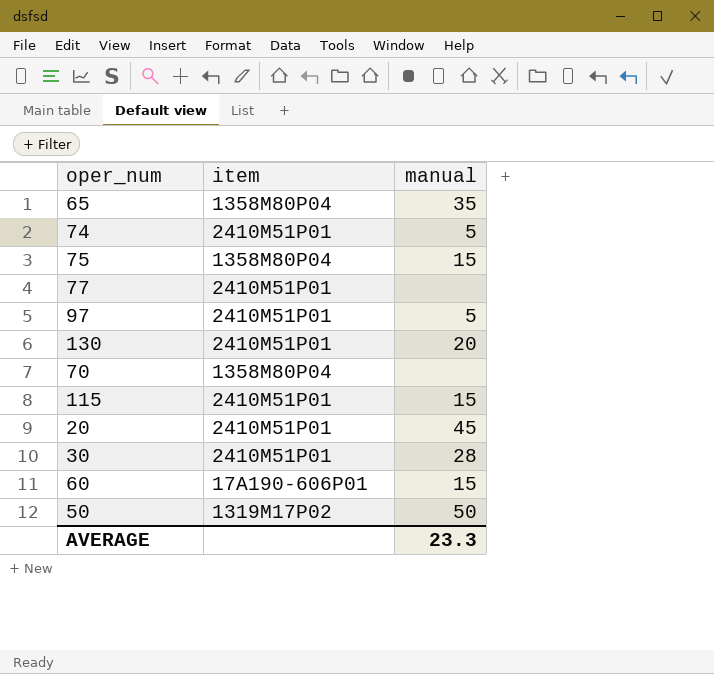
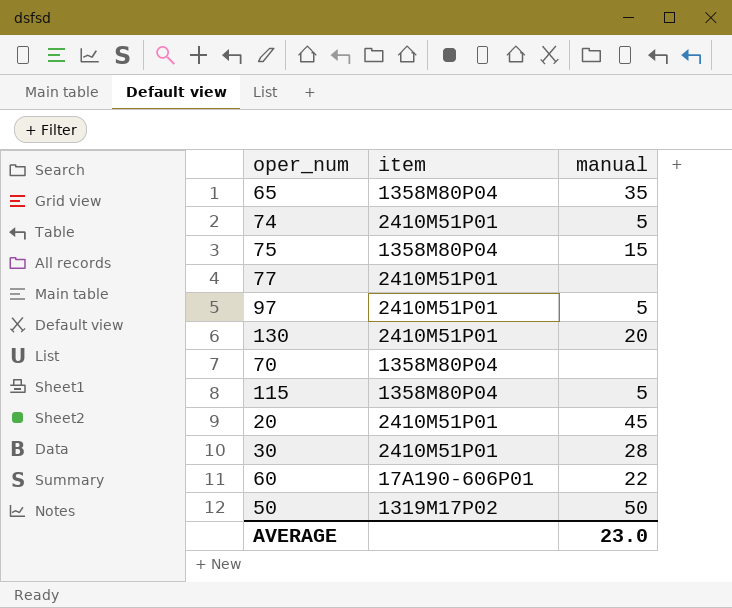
115 | item: 2410M51P01 -> 1358M80P04
115 | manual: 15 -> 5
60 | manual: 15 -> 22
AVERAGE | manual: 23.3 -> 23.0

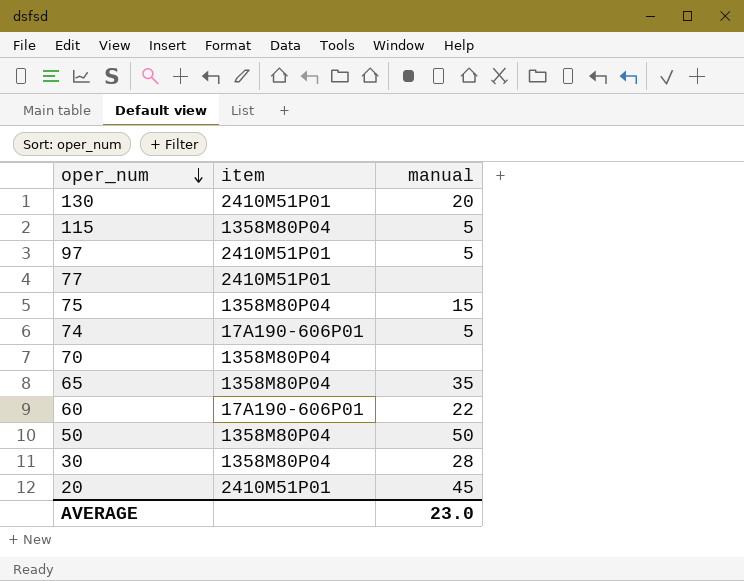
row order: none -> oper_num descending
74 | item: 2410M51P01 -> 17A190-606P01
50 | item: 1319M17P02 -> 1358M80P04
30 | item: 2410M51P01 -> 1358M80P04

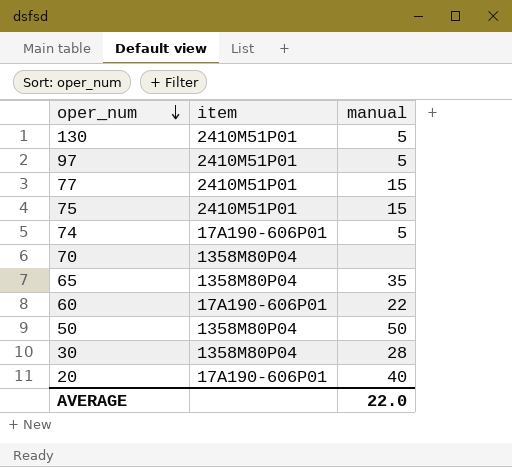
row 115: 1358M80P04 | 5 -> none
130 | manual: 20 -> 5
77 | manual: none -> 15
75 | item: 1358M80P04 -> 2410M51P01
20 | item: 2410M51P01 -> 17A190-606P01
20 | manual: 45 -> 40
AVERAGE | manual: 23.0 -> 22.0

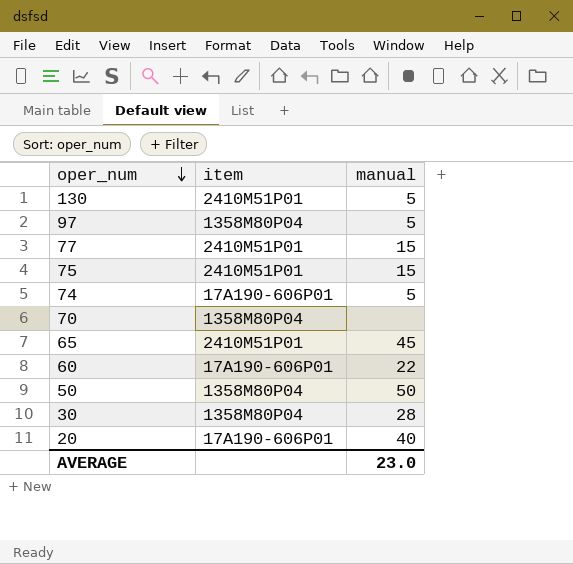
97 | item: 2410M51P01 -> 1358M80P04
65 | item: 1358M80P04 -> 2410M51P01
65 | manual: 35 -> 45
AVERAGE | manual: 22.0 -> 23.0

